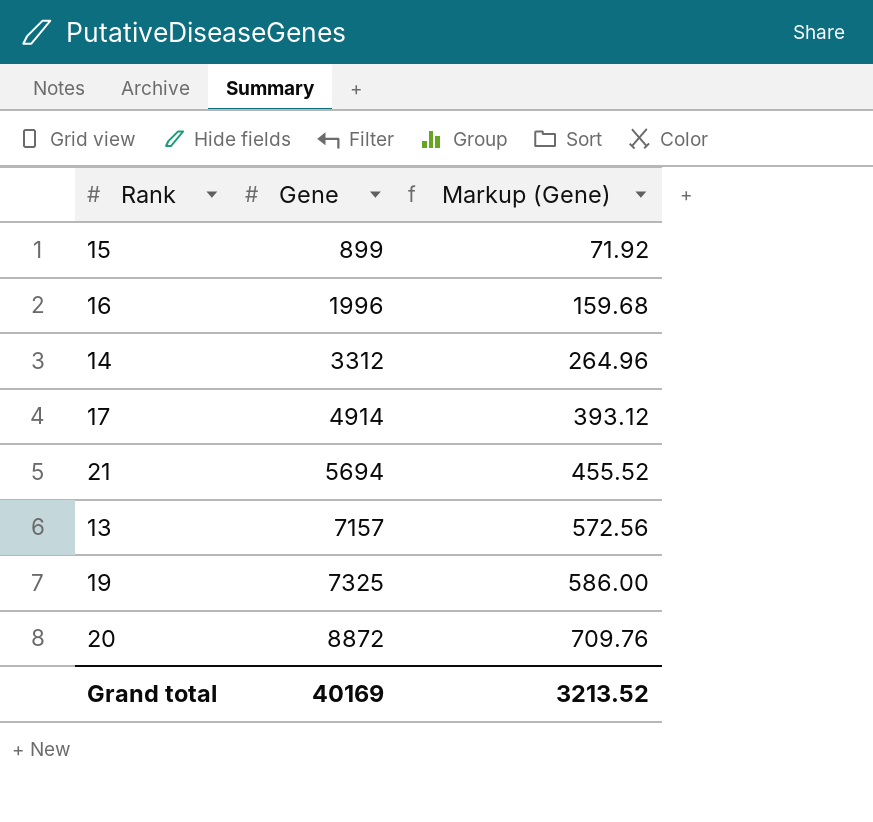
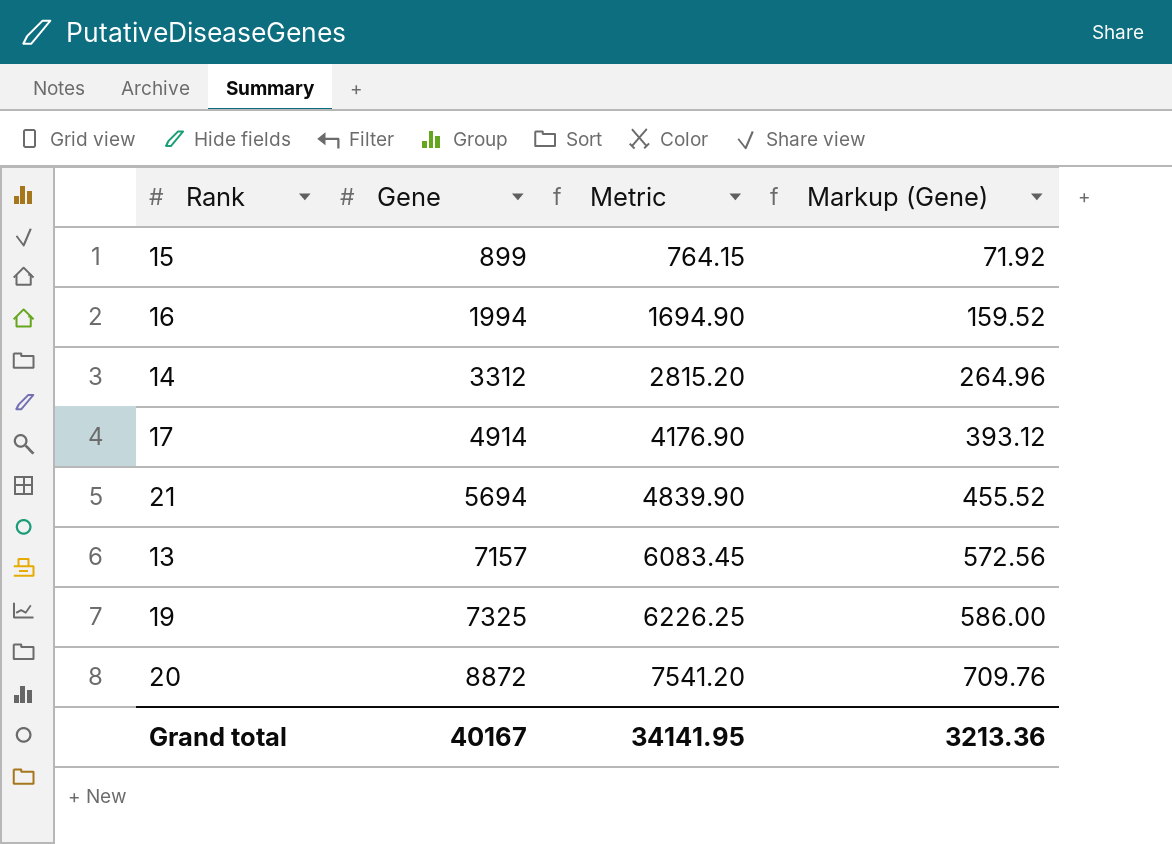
column Metric | formula: none -> [Gene] * 0.85
16 | Gene: 1996 -> 1994
16 | Markup (Gene): 159.68 -> 159.52
Grand total | Gene: 40169 -> 40167
Grand total | Markup (Gene): 3213.52 -> 3213.36

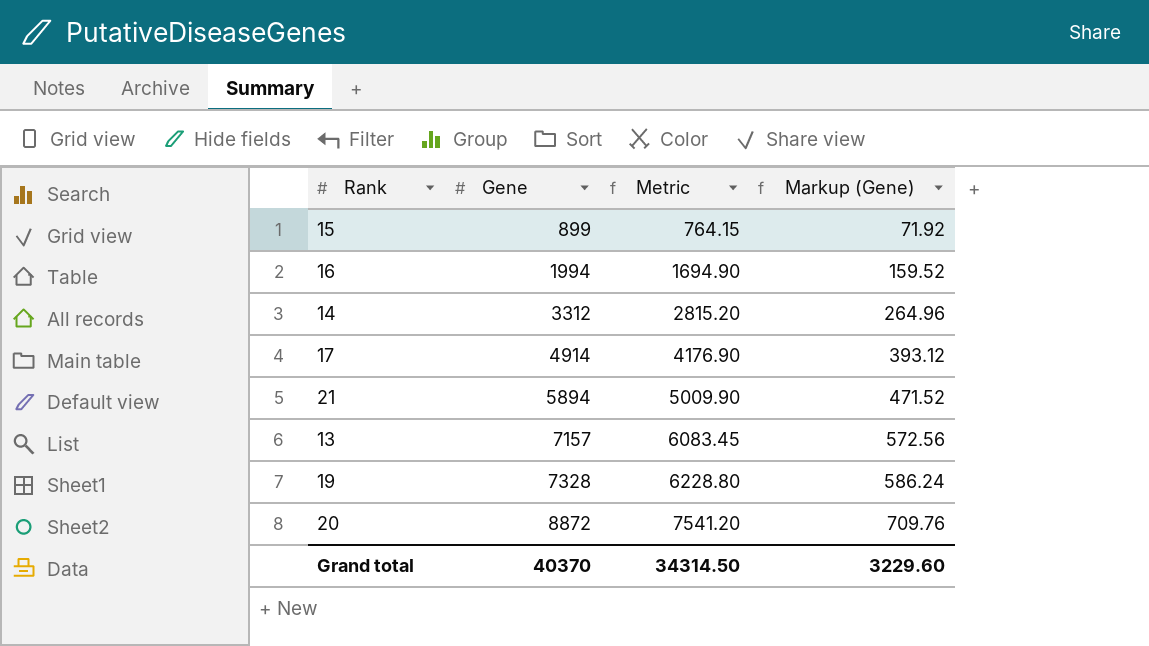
21 | Gene: 5694 -> 5894
21 | Metric: 4839.90 -> 5009.90
21 | Markup (Gene): 455.52 -> 471.52
19 | Gene: 7325 -> 7328
19 | Metric: 6226.25 -> 6228.80
19 | Markup (Gene): 586.00 -> 586.24
Grand total | Gene: 40167 -> 40370
Grand total | Metric: 34141.95 -> 34314.50
Grand total | Markup (Gene): 3213.36 -> 3229.60

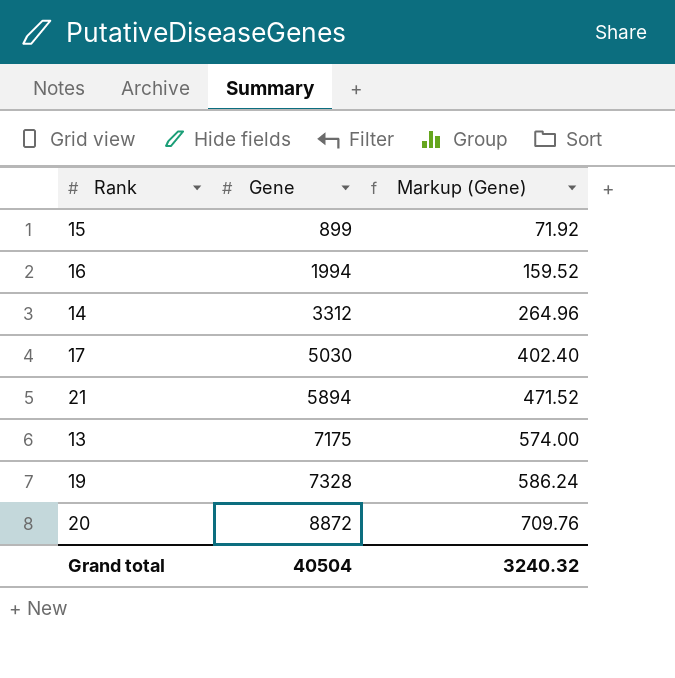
column Metric | formula: [Gene] * 0.85 -> none
17 | Gene: 4914 -> 5030
17 | Markup (Gene): 393.12 -> 402.40
13 | Gene: 7157 -> 7175
13 | Markup (Gene): 572.56 -> 574.00
Grand total | Gene: 40370 -> 40504
Grand total | Markup (Gene): 3229.60 -> 3240.32

